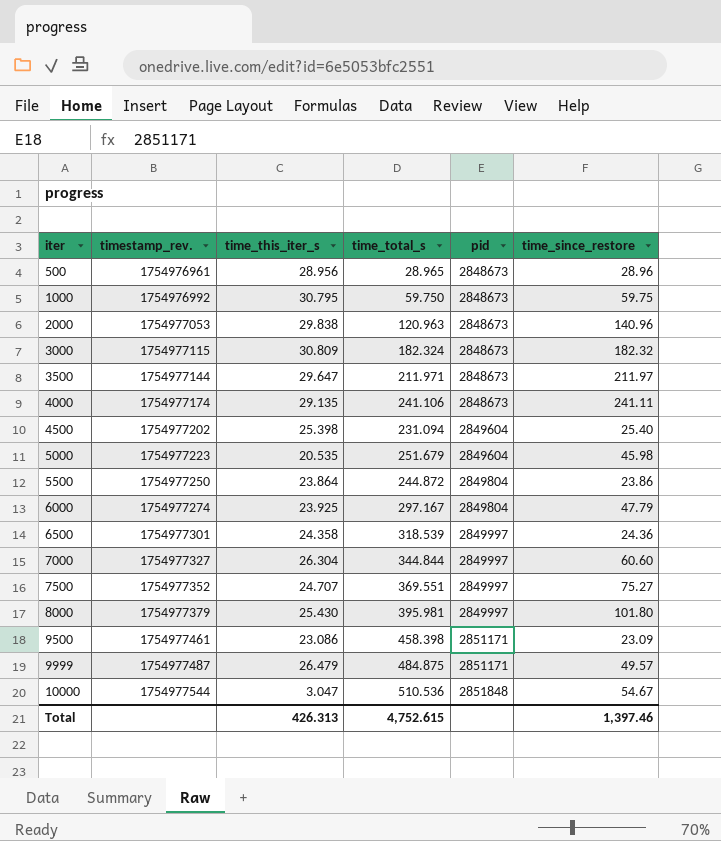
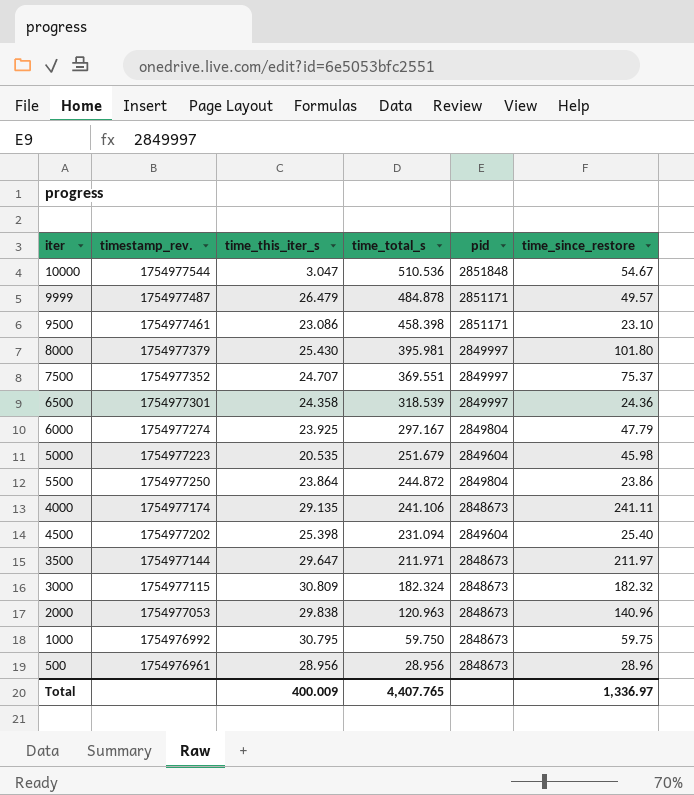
row order: iter ascending -> time_total_s descending
row 7000: 1754977327 | 26.304 | 344.844 | 2849997 | 60.60 -> none
9999 | time_total_s: 484.875 -> 484.878
9500 | time_since_restore: 23.09 -> 23.10
7500 | time_since_restore: 75.27 -> 75.37
500 | time_total_s: 28.965 -> 28.956
Total | time_this_iter_s: 426.313 -> 400.009
Total | time_total_s: 4,752.615 -> 4,407.765
Total | time_since_restore: 1,397.46 -> 1,336.97

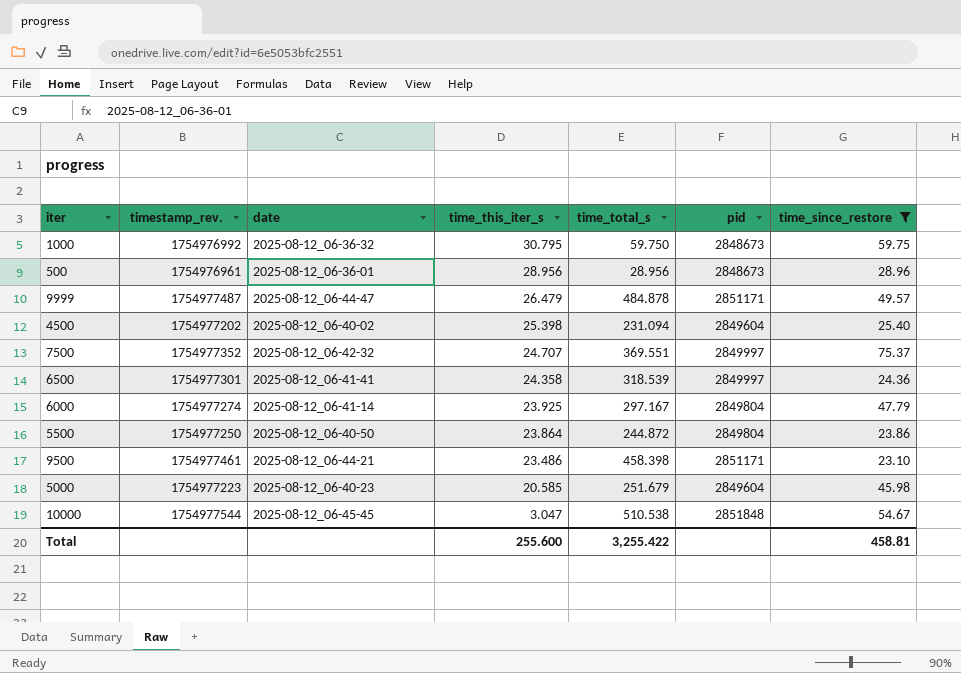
filter: none -> time_since_restore <= 75.37
row order: time_total_s descending -> time_this_iter_s descending
column date | position: none -> 3
9500 | time_this_iter_s: 23.086 -> 23.486
5000 | time_this_iter_s: 20.535 -> 20.585
10000 | time_total_s: 510.536 -> 510.538
Total | time_this_iter_s: 400.009 -> 255.600
Total | time_total_s: 4,407.765 -> 3,255.422
Total | time_since_restore: 1,336.97 -> 458.81

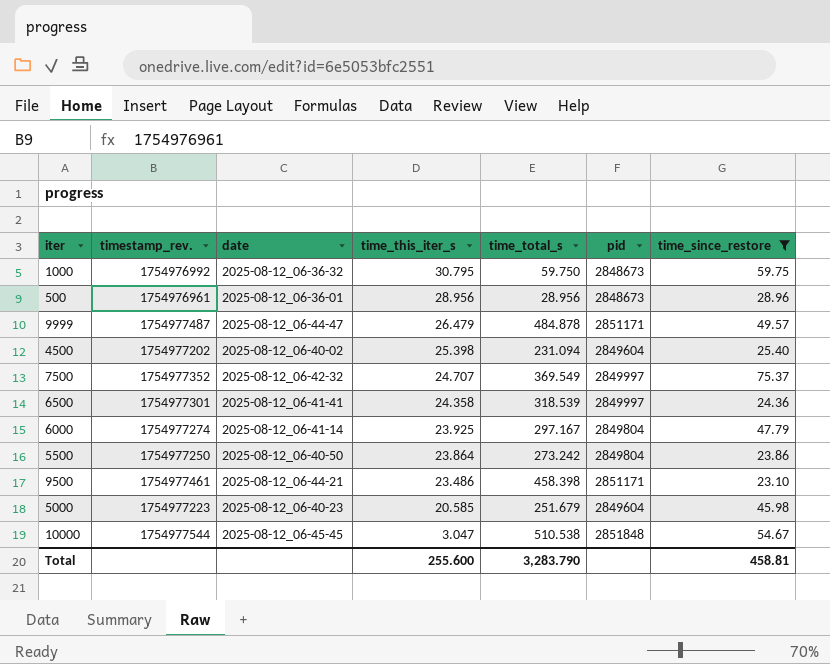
7500 | time_total_s: 369.551 -> 369.549
5500 | time_total_s: 244.872 -> 273.242
Total | time_total_s: 3,255.422 -> 3,283.790

